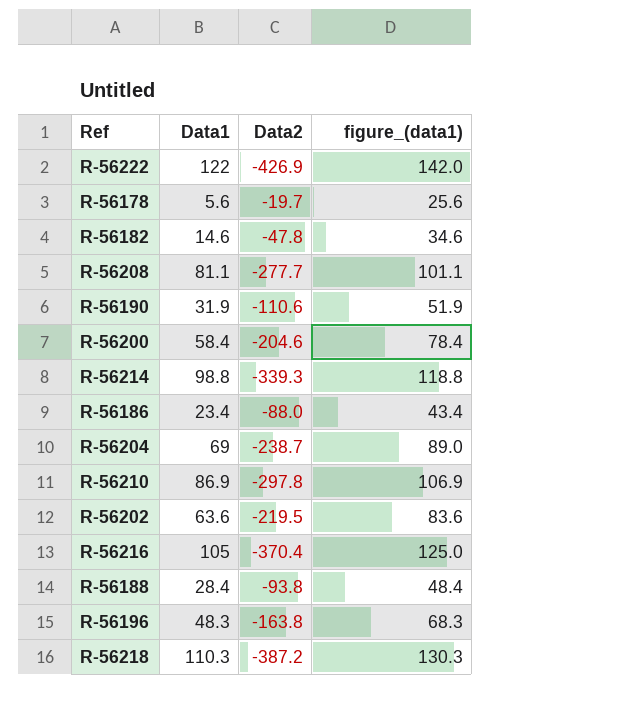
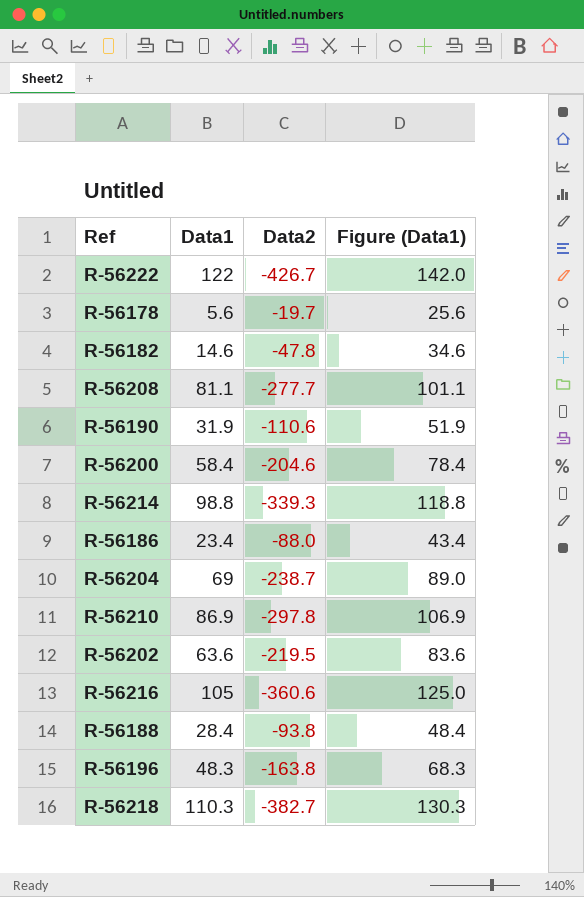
column name: figure_(data1) -> Figure (Data1)
R-56222 | Data2: -426.9 -> -426.7
R-56216 | Data2: -370.4 -> -360.6
R-56218 | Data2: -387.2 -> -382.7

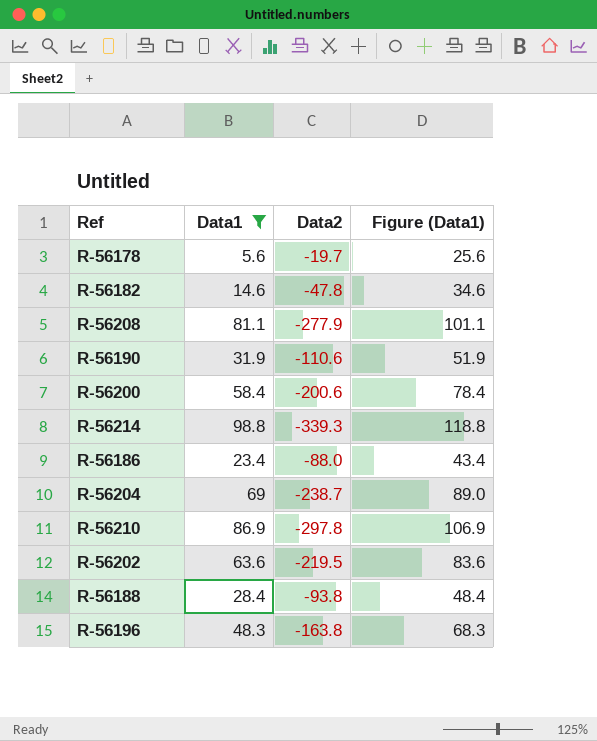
filter: none -> Data1 <= 98.8
R-56208 | Data2: -277.7 -> -277.9
R-56200 | Data2: -204.6 -> -200.6

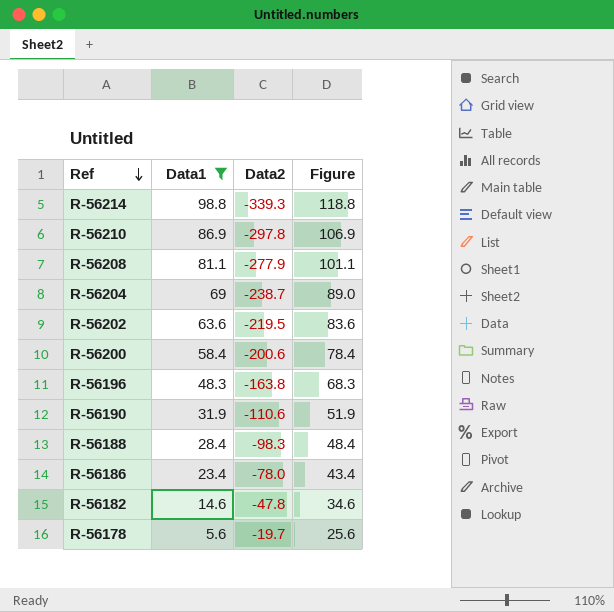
row order: none -> Ref descending
column name: Figure (Data1) -> Figure
R-56188 | Data2: -93.8 -> -98.3
R-56186 | Data2: -88.0 -> -78.0

